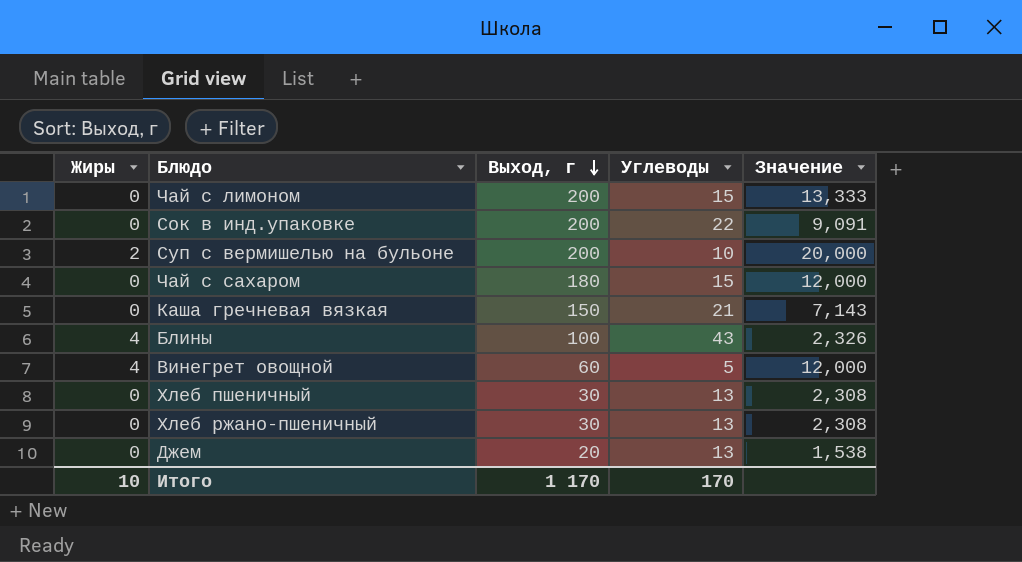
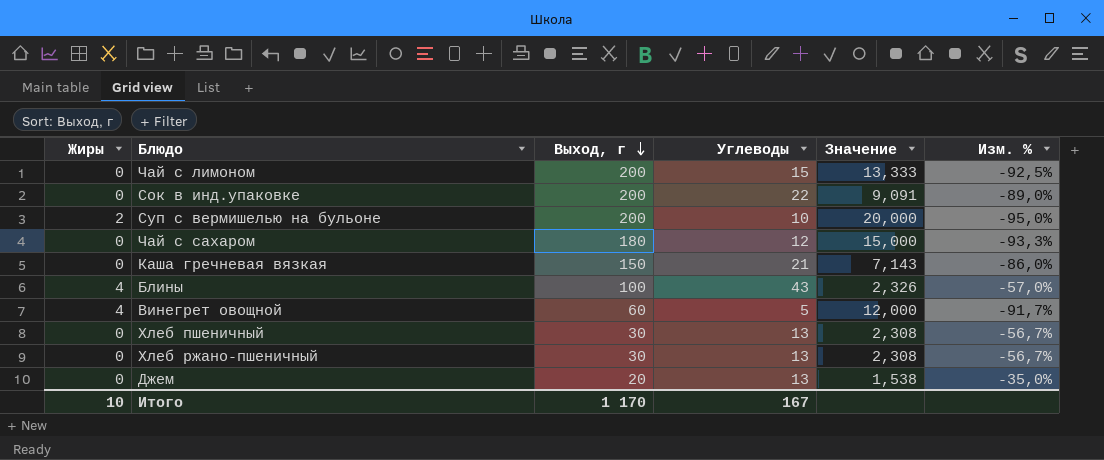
column Изм. % | formula: none -> ([Углеводы] - [Выход, г]) / [Выход, г]
Чай с сахаром | Углеводы: 15 -> 12
Чай с сахаром | Значение: 12,000 -> 15,000
Итого | Углеводы: 170 -> 167

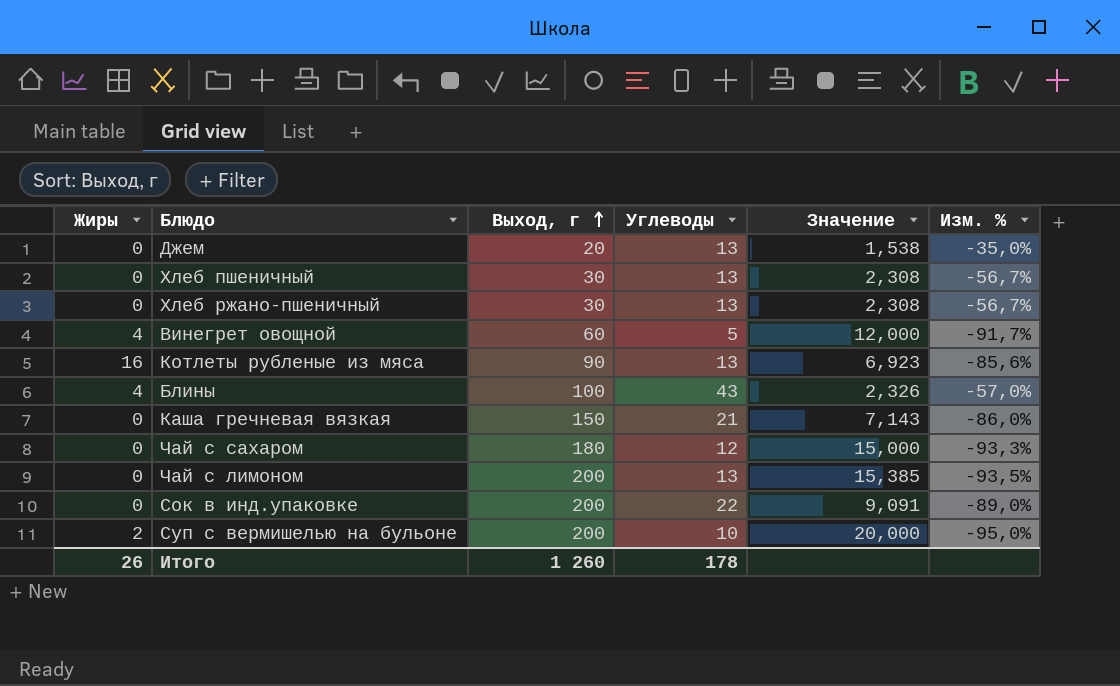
row order: Выход, г descending -> Выход, г ascending
row Котлеты рубленые из мяса: none -> 16 | 90 | 13 | 6,923 | -85,6%
Чай с лимоном | Углеводы: 15 -> 13
Чай с лимоном | Значение: 13,333 -> 15,385
Чай с лимоном | Изм. %: -92,5% -> -93,5%
Итого | Жиры: 10 -> 26
Итого | Выход, г: 1 170 -> 1 260
Итого | Углеводы: 167 -> 178

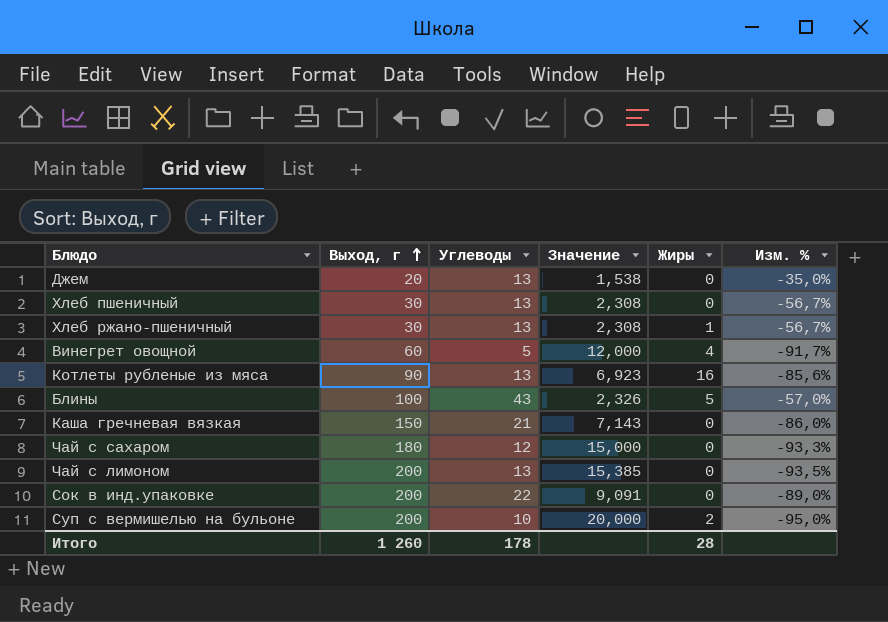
column Жиры | position: 1 -> 5
Хлеб ржано-пшеничный | Жиры: 0 -> 1
Блины | Жиры: 4 -> 5
Итого | Жиры: 26 -> 28

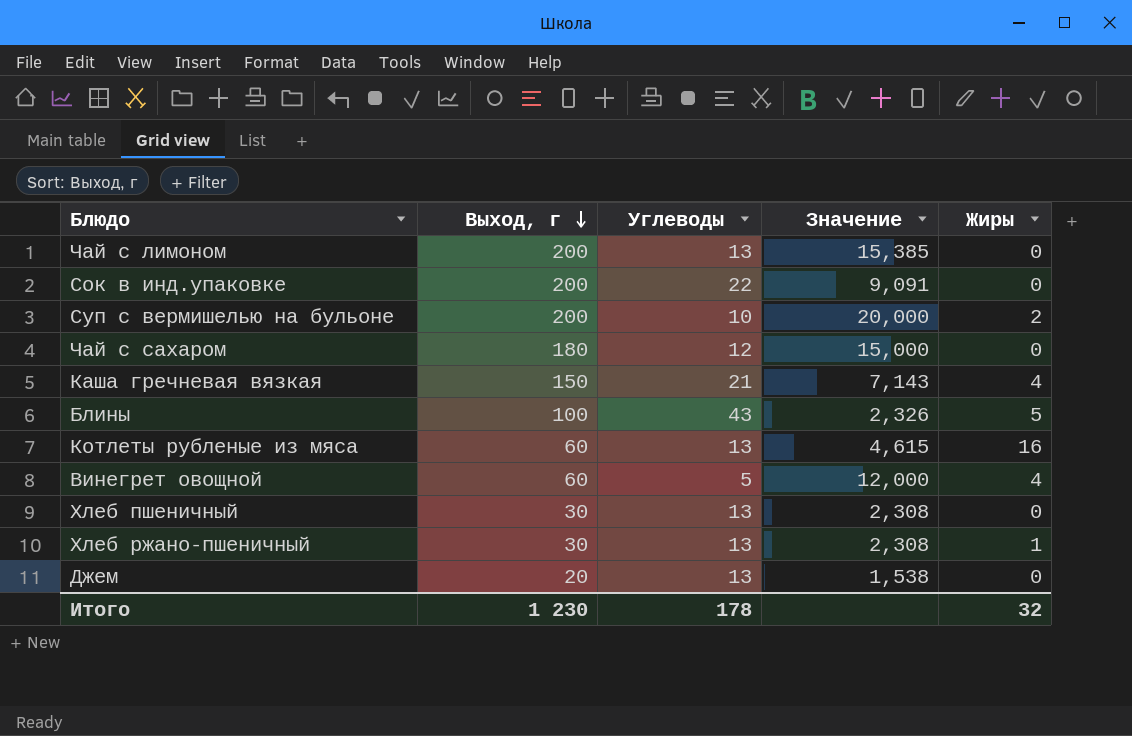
row order: Выход, г ascending -> Выход, г descending
column Изм. % | formula: ([Углеводы] - [Выход, г]) / [Выход, г] -> none
Каша гречневая вязкая | Жиры: 0 -> 4
Котлеты рубленые из мяса | Выход, г: 90 -> 60
Котлеты рубленые из мяса | Значение: 6,923 -> 4,615
Итого | Выход, г: 1 260 -> 1 230
Итого | Жиры: 28 -> 32

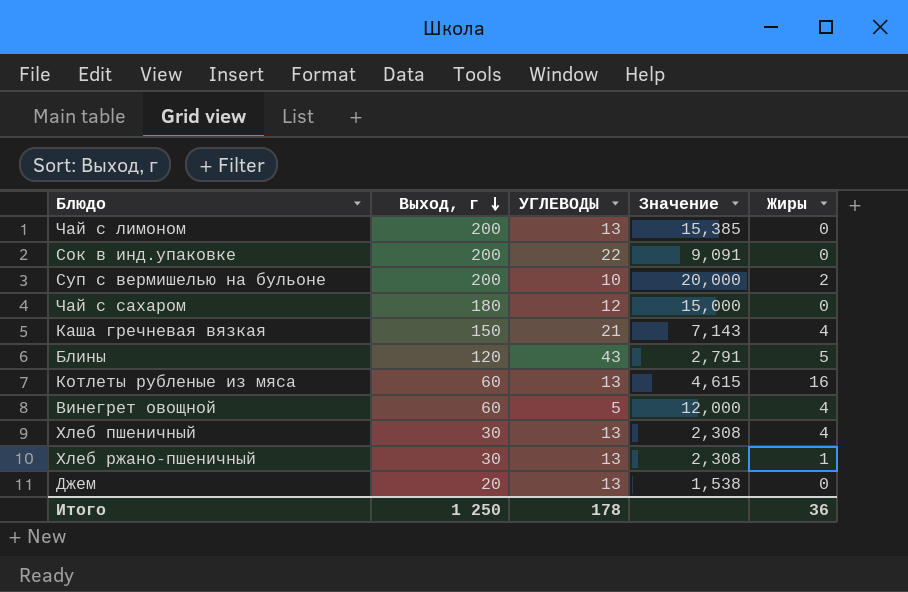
column name: Углеводы -> УГЛЕВОДЫ
Блины | Выход, г: 100 -> 120
Блины | Значение: 2,326 -> 2,791
Хлеб пшеничный | Жиры: 0 -> 4
Итого | Выход, г: 1 230 -> 1 250
Итого | Жиры: 32 -> 36

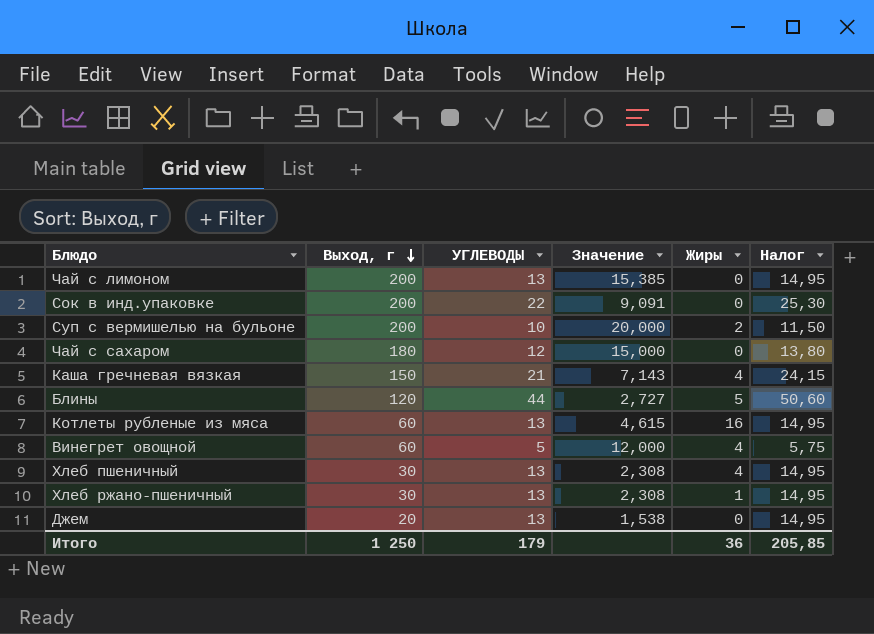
column Налог | formula: none -> [УГЛЕВОДЫ] * 1,15
Блины | УГЛЕВОДЫ: 43 -> 44
Блины | Значение: 2,791 -> 2,727
Итого | УГЛЕВОДЫ: 178 -> 179

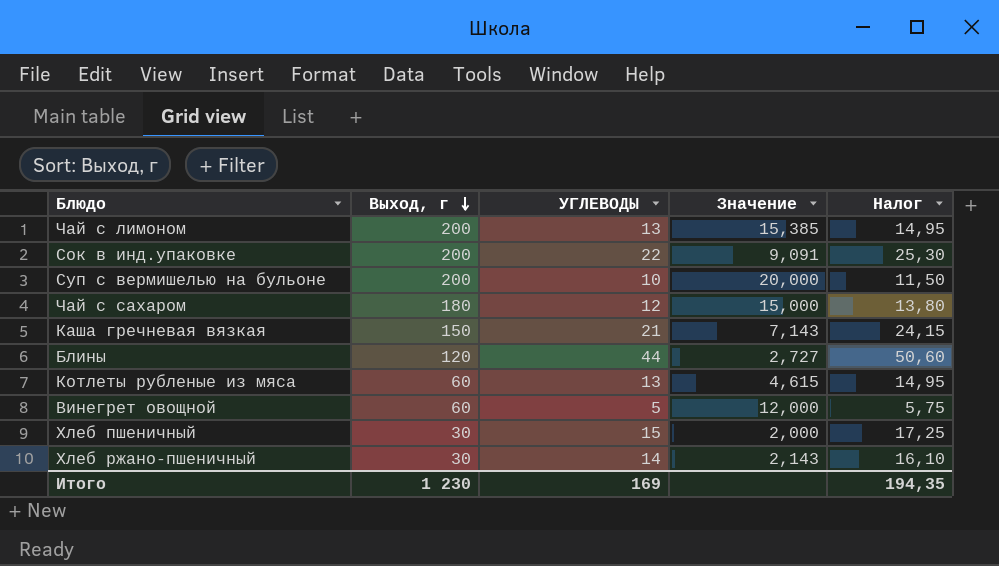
column Жиры | position: 5 -> none
row Джем: 20 | 13 | 1,538 | 0 | 14,95 -> none
Хлеб пшеничный | УГЛЕВОДЫ: 13 -> 15
Хлеб пшеничный | Значение: 2,308 -> 2,000
Хлеб пшеничный | Налог: 14,95 -> 17,25
Хлеб ржано-пшеничный | УГЛЕВОДЫ: 13 -> 14
Хлеб ржано-пшеничный | Значение: 2,308 -> 2,143
Хлеб ржано-пшеничный | Налог: 14,95 -> 16,10
Итого | Выход, г: 1 250 -> 1 230
Итого | УГЛЕВОДЫ: 179 -> 169
Итого | Налог: 205,85 -> 194,35

